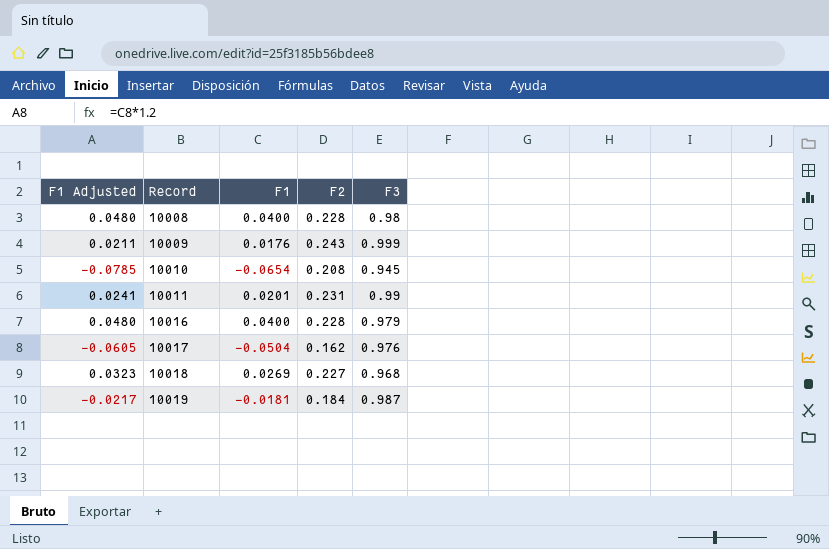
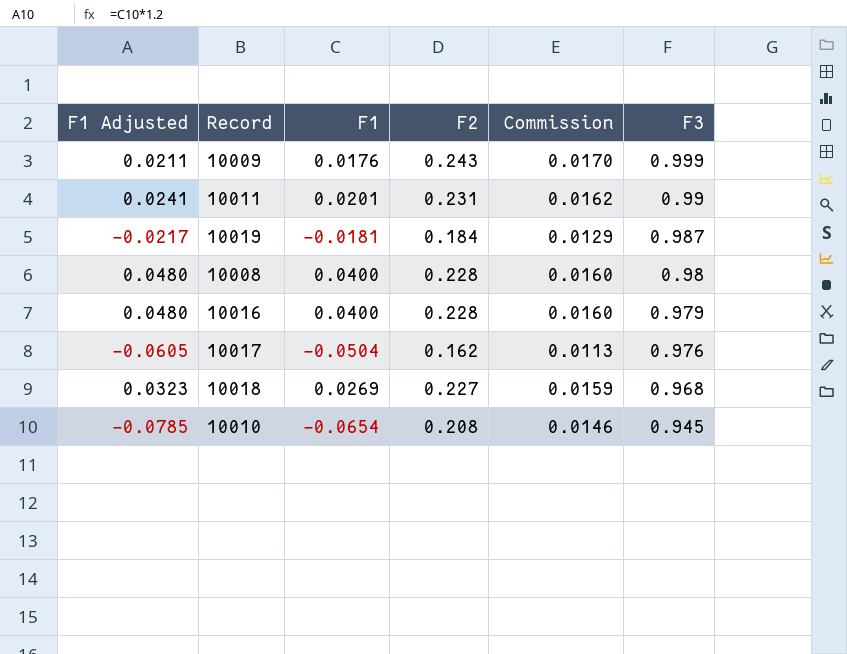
row order: Record ascending -> F3 descending
column Commission | formula: none -> [F2] * 0.07

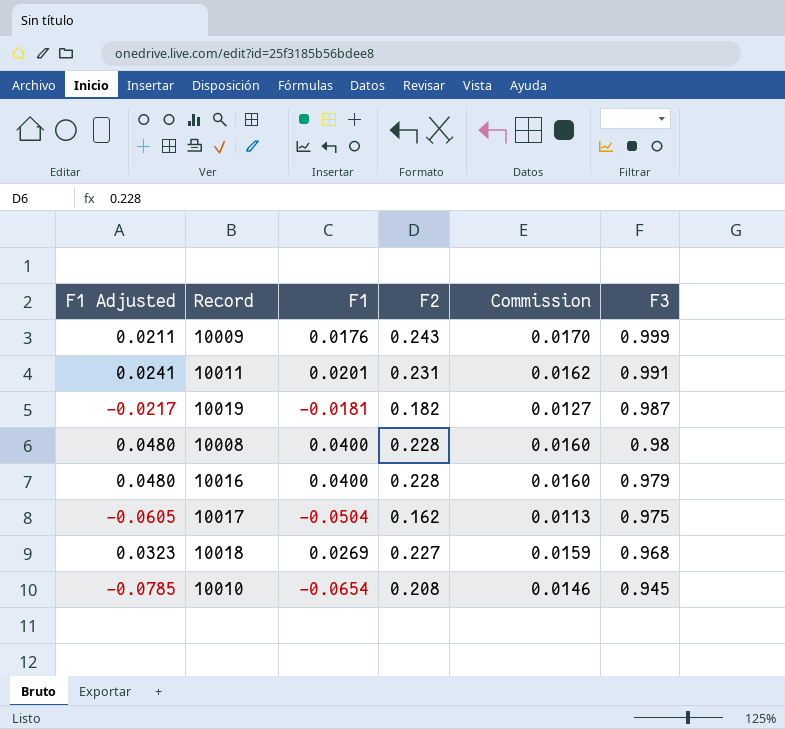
10011 | F3: 0.99 -> 0.991
10019 | F2: 0.184 -> 0.182
10019 | Commission: 0.0129 -> 0.0127
10017 | F3: 0.976 -> 0.975

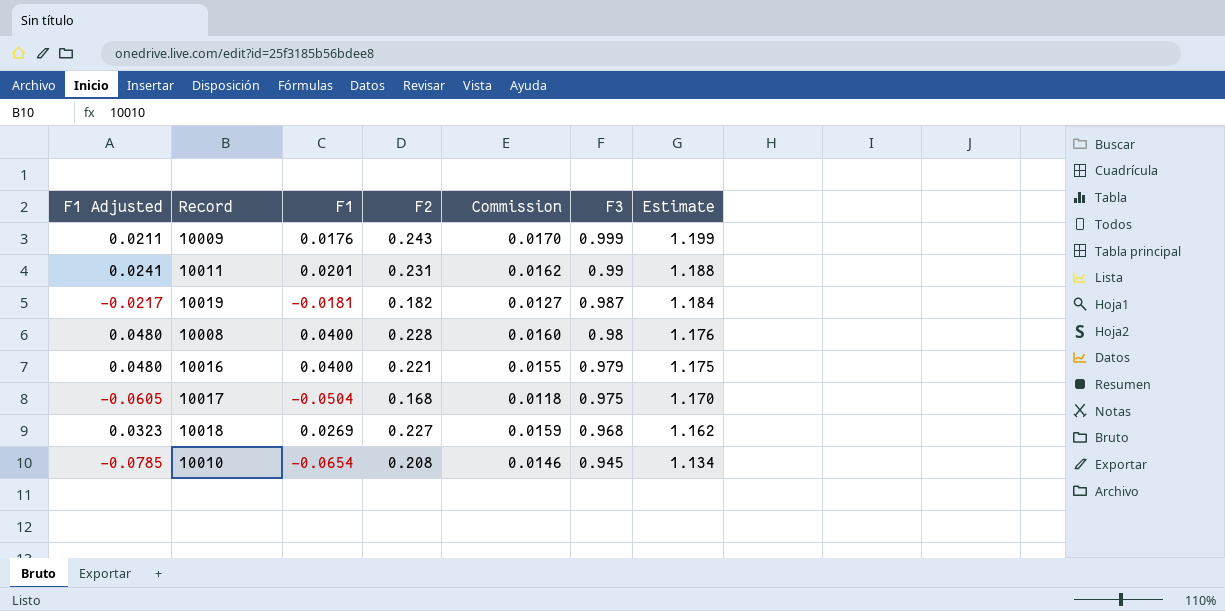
column Estimate | formula: none -> [F3] * 1.2
10011 | F3: 0.991 -> 0.99
10016 | F2: 0.228 -> 0.221
10016 | Commission: 0.0160 -> 0.0155
10017 | F2: 0.162 -> 0.168
10017 | Commission: 0.0113 -> 0.0118

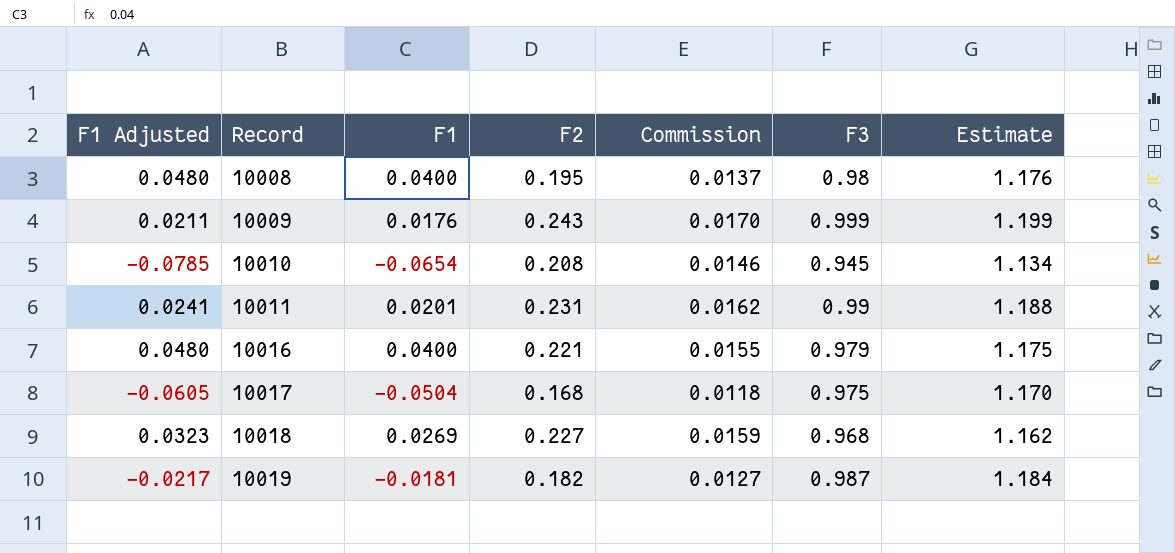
row order: F3 descending -> Record ascending
10008 | F2: 0.228 -> 0.195
10008 | Commission: 0.0160 -> 0.0137

